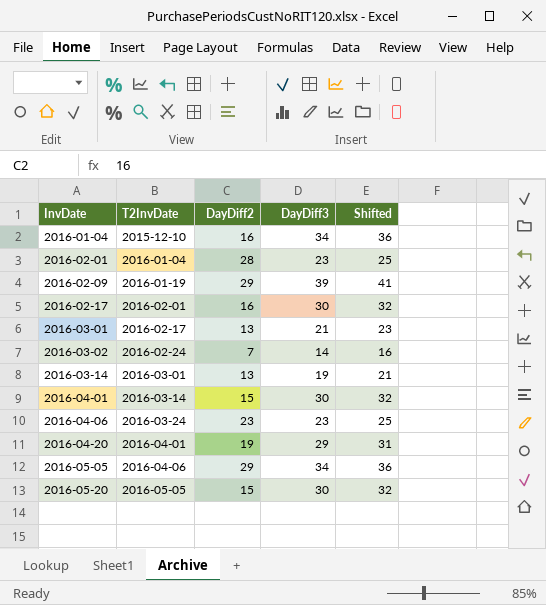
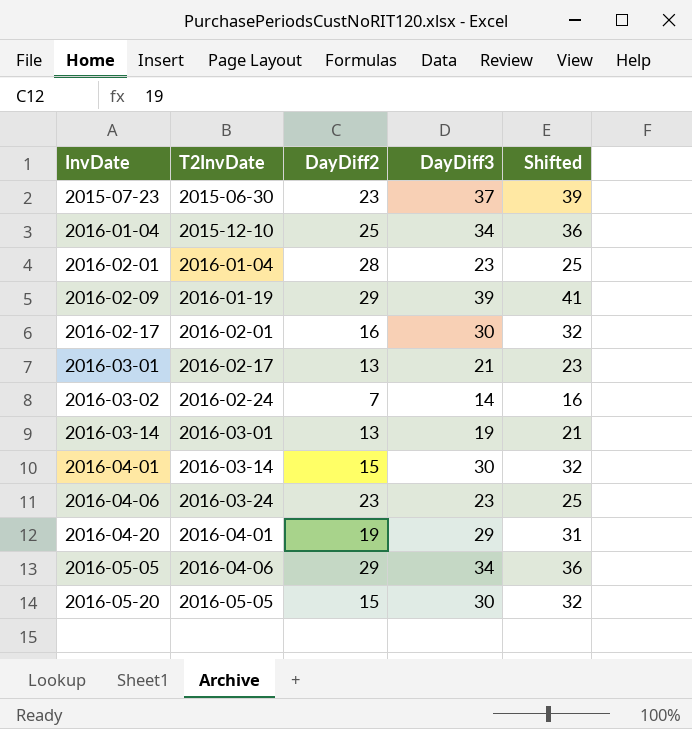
row 2015-07-23: none -> 2015-06-30 | 23 | 37 | 39
2016-01-04 | DayDiff2: 16 -> 25

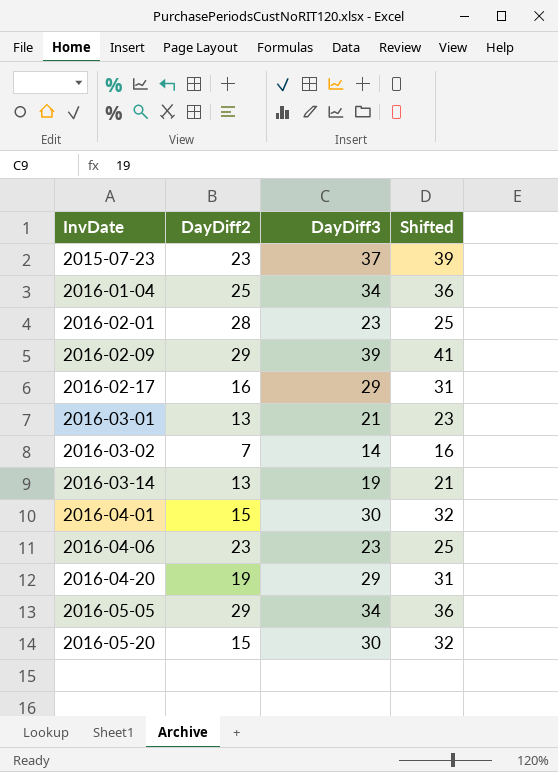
column T2InvDate | position: 2 -> none
2016-02-17 | DayDiff3: 30 -> 29
2016-02-17 | Shifted: 32 -> 31

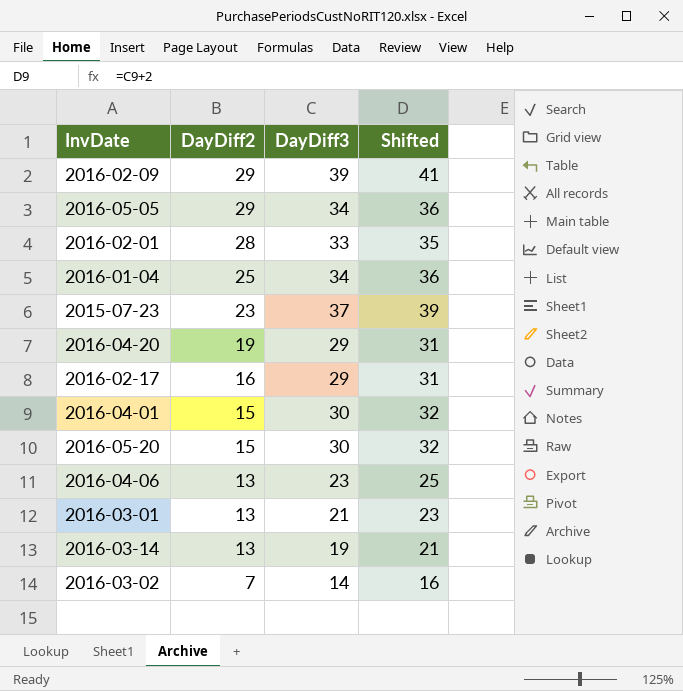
row order: InvDate ascending -> DayDiff2 descending
2016-02-01 | DayDiff3: 23 -> 33
2016-02-01 | Shifted: 25 -> 35
2016-04-06 | DayDiff2: 23 -> 13

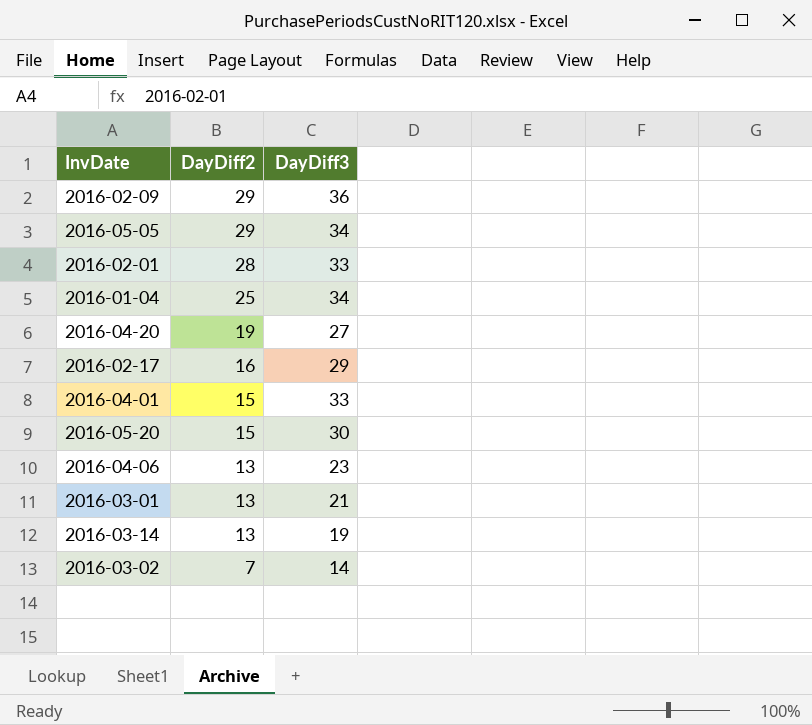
column Shifted | formula: [DayDiff3] + 2 -> none
row 2015-07-23: 23 | 37 | 39 -> none
2016-02-09 | DayDiff3: 39 -> 36
2016-04-20 | DayDiff3: 29 -> 27
2016-04-01 | DayDiff3: 30 -> 33

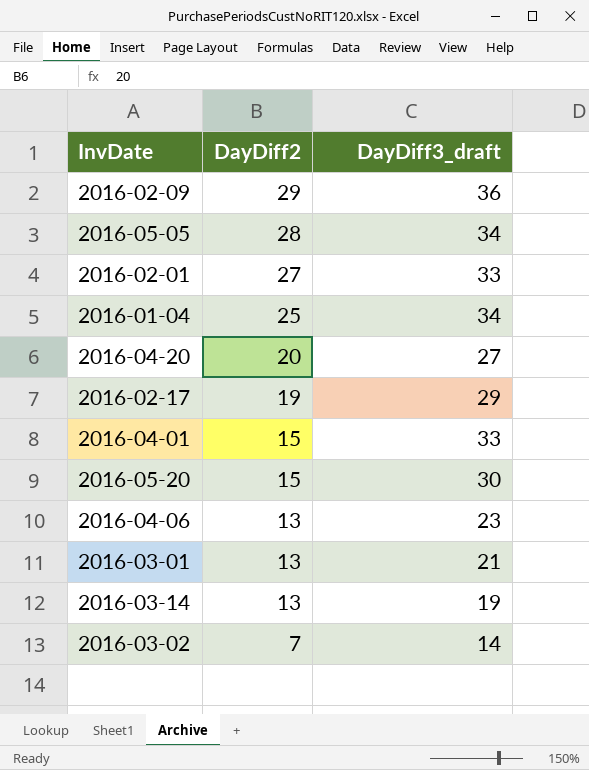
column name: DayDiff3 -> DayDiff3_draft
2016-05-05 | DayDiff2: 29 -> 28
2016-02-01 | DayDiff2: 28 -> 27
2016-04-20 | DayDiff2: 19 -> 20
2016-02-17 | DayDiff2: 16 -> 19

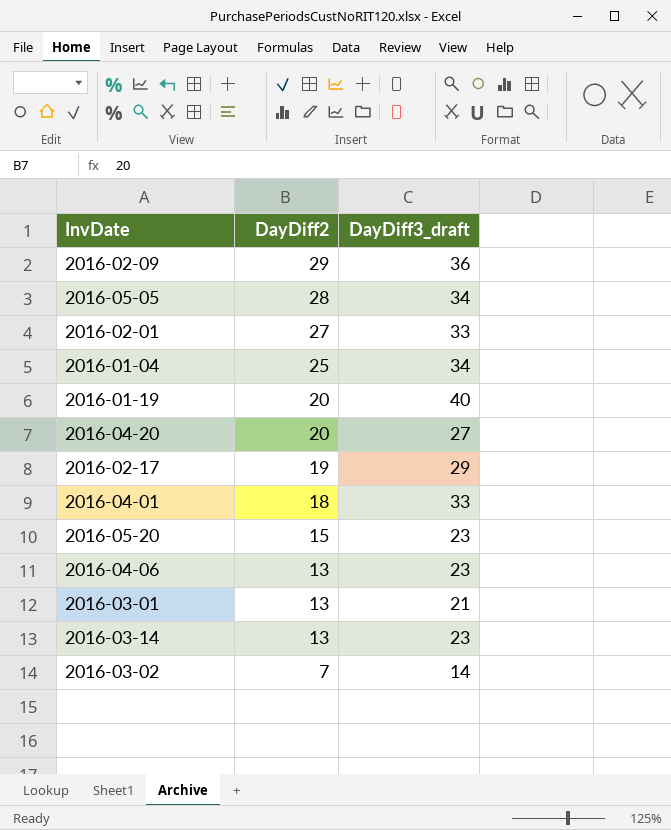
row 2016-01-19: none -> 20 | 40
2016-04-01 | DayDiff2: 15 -> 18
2016-05-20 | DayDiff3_draft: 30 -> 23
2016-03-14 | DayDiff3_draft: 19 -> 23

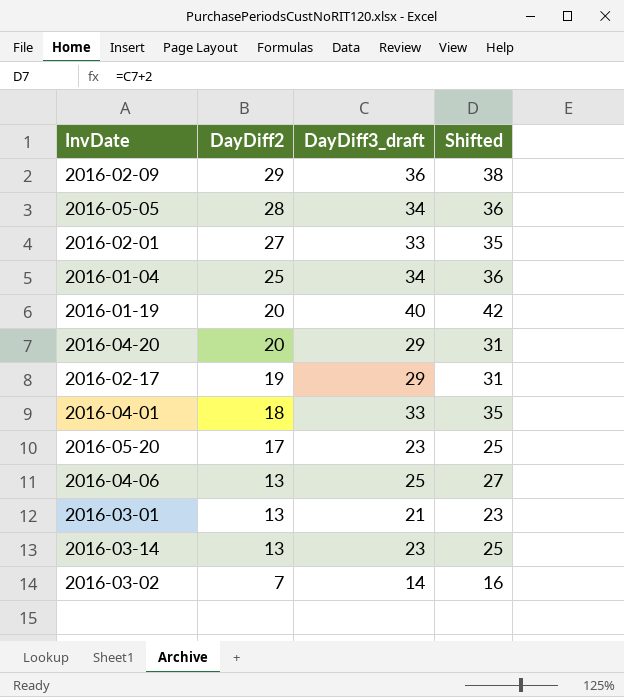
column Shifted | formula: none -> [DayDiff3_draft] + 2
2016-04-20 | DayDiff3_draft: 27 -> 29
2016-05-20 | DayDiff2: 15 -> 17
2016-04-06 | DayDiff3_draft: 23 -> 25

